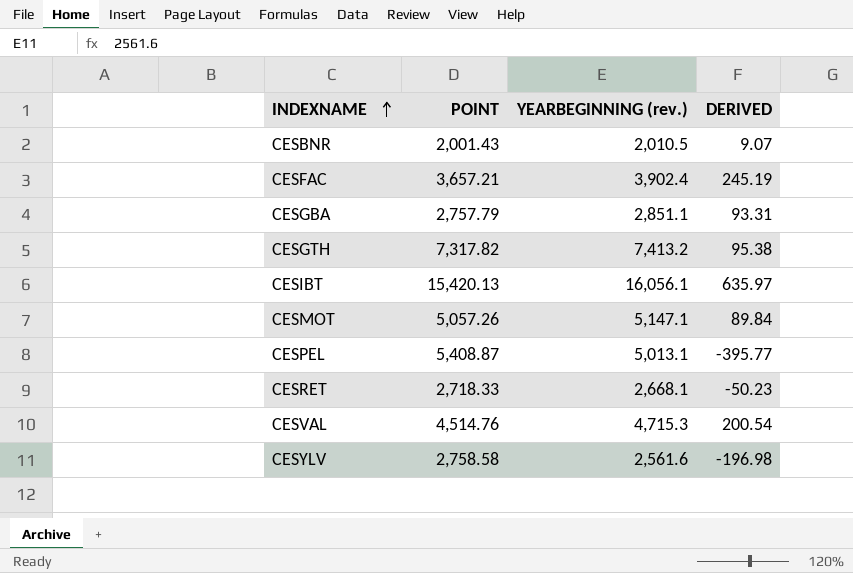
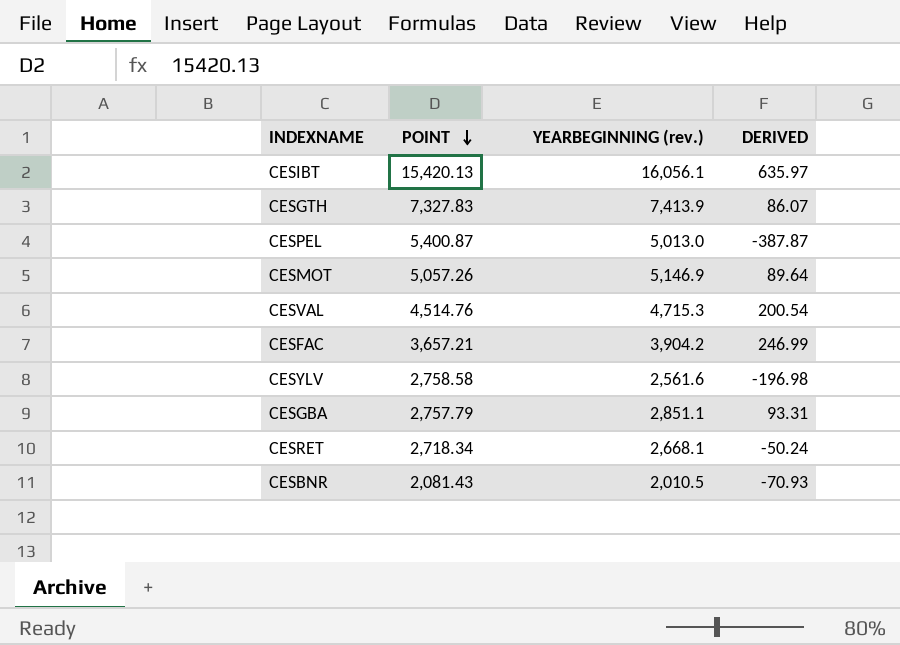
row order: INDEXNAME ascending -> POINT descending
CESGTH | POINT: 7,317.82 -> 7,327.83
CESGTH | YEARBEGINNING (rev.): 7,413.2 -> 7,413.9
CESGTH | DERIVED: 95.38 -> 86.07
CESPEL | POINT: 5,408.87 -> 5,400.87
CESPEL | YEARBEGINNING (rev.): 5,013.1 -> 5,013.0
CESPEL | DERIVED: -395.77 -> -387.87
CESMOT | YEARBEGINNING (rev.): 5,147.1 -> 5,146.9
CESMOT | DERIVED: 89.84 -> 89.64
CESFAC | YEARBEGINNING (rev.): 3,902.4 -> 3,904.2
CESFAC | DERIVED: 245.19 -> 246.99
CESRET | POINT: 2,718.33 -> 2,718.34
CESRET | DERIVED: -50.23 -> -50.24
CESBNR | POINT: 2,001.43 -> 2,081.43
CESBNR | DERIVED: 9.07 -> -70.93

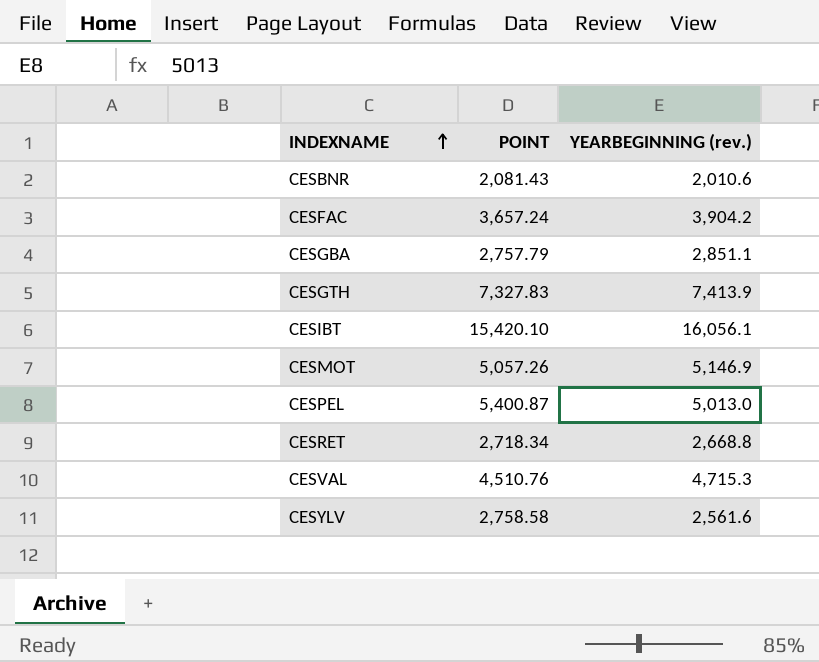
row order: POINT descending -> INDEXNAME ascending
column DERIVED | formula: [YEARBEGINNING (rev.)] - [POINT] -> none
CESBNR | YEARBEGINNING (rev.): 2,010.5 -> 2,010.6
CESFAC | POINT: 3,657.21 -> 3,657.24
CESIBT | POINT: 15,420.13 -> 15,420.10
CESRET | YEARBEGINNING (rev.): 2,668.1 -> 2,668.8
CESVAL | POINT: 4,514.76 -> 4,510.76

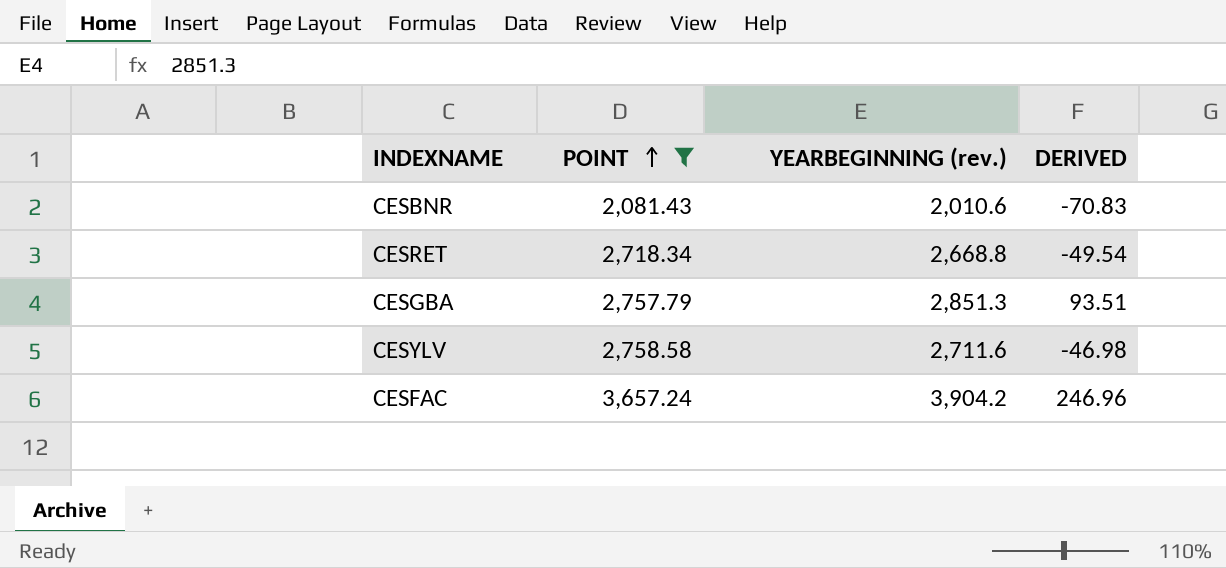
filter: none -> POINT <= 3,657.24
row order: INDEXNAME ascending -> POINT ascending
column DERIVED | formula: none -> [YEARBEGINNING (rev.)] - [POINT]
CESGBA | YEARBEGINNING (rev.): 2,851.1 -> 2,851.3
CESYLV | YEARBEGINNING (rev.): 2,561.6 -> 2,711.6

